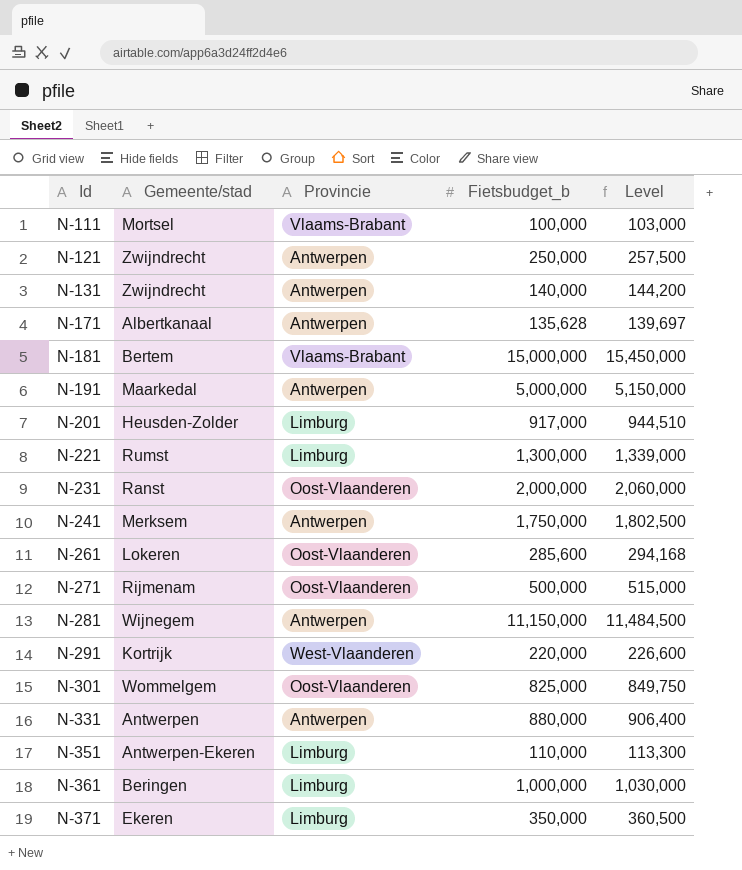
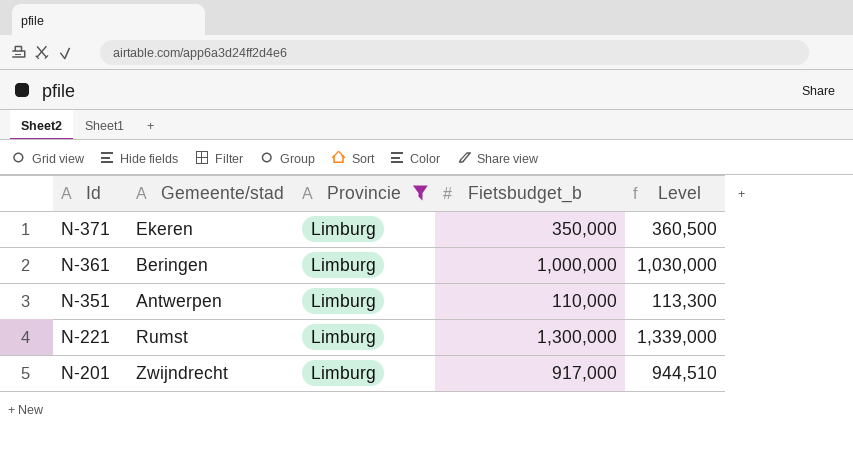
filter: none -> Provincie = Limburg
row order: Id ascending -> Id descending
N-351 | Gemeente/stad: Antwerpen-Ekeren -> Antwerpen
N-201 | Gemeente/stad: Heusden-Zolder -> Zwijndrecht

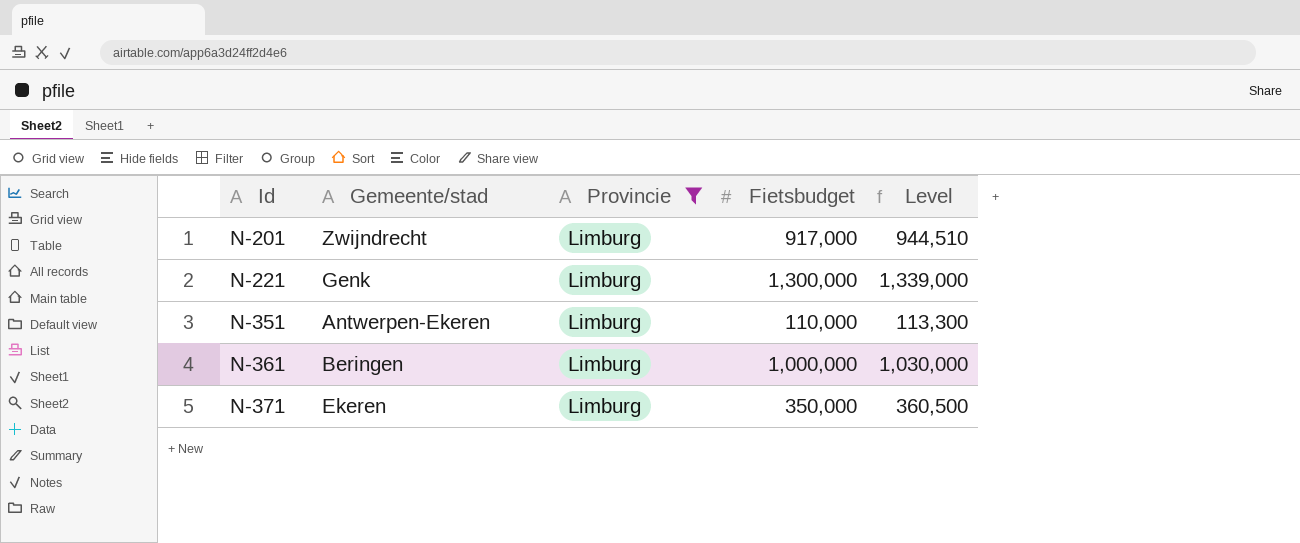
row order: Id descending -> Id ascending
column name: Fietsbudget_b -> Fietsbudget
N-221 | Gemeente/stad: Rumst -> Genk
N-351 | Gemeente/stad: Antwerpen -> Antwerpen-Ekeren

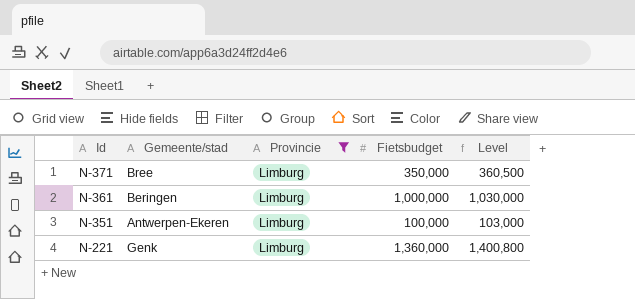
row order: Id ascending -> Id descending
row N-201: Zwijndrecht | Limburg | 917,000 | 944,510 -> none
N-371 | Gemeente/stad: Ekeren -> Bree
N-351 | Fietsbudget: 110,000 -> 100,000
N-351 | Level: 113,300 -> 103,000
N-221 | Fietsbudget: 1,300,000 -> 1,360,000
N-221 | Level: 1,339,000 -> 1,400,800

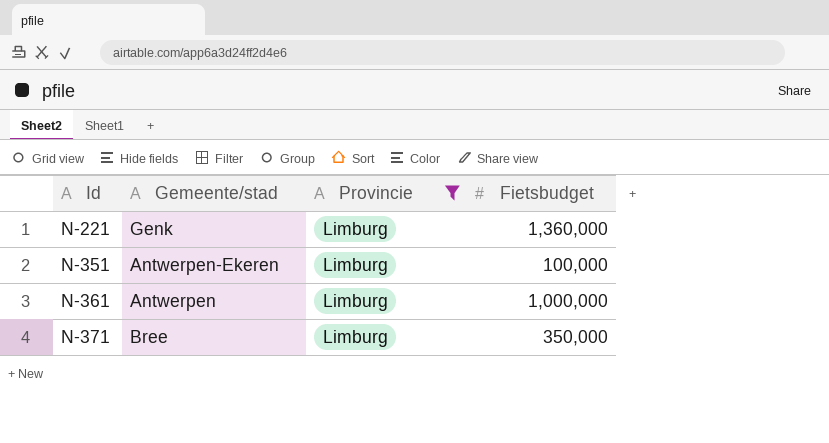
row order: Id descending -> Id ascending
column Level | formula: [Fietsbudget] * 1.03 -> none
N-361 | Gemeente/stad: Beringen -> Antwerpen

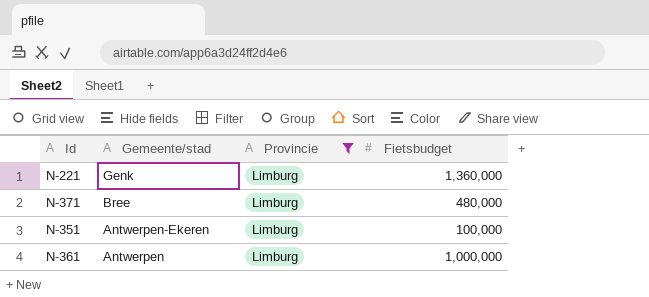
row order: Id ascending -> Gemeente/stad descending
N-371 | Fietsbudget: 350,000 -> 480,000

